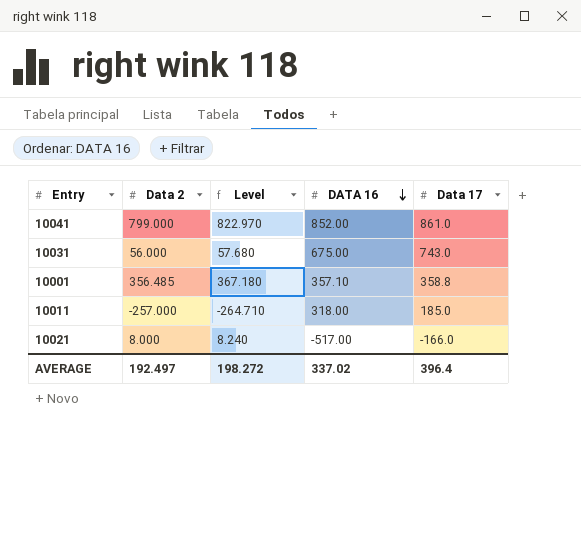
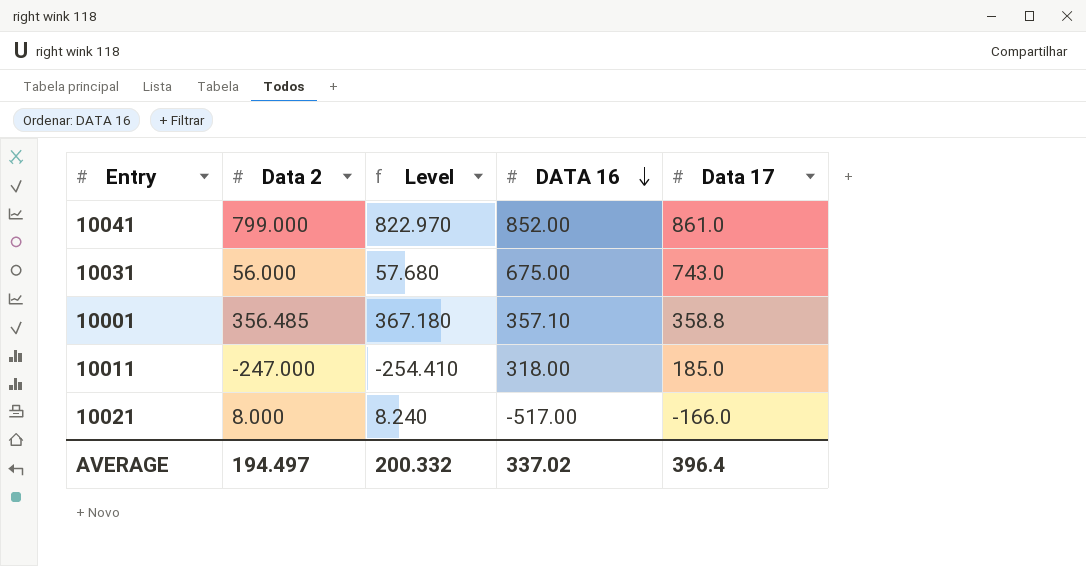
10011 | Data 2: -257.000 -> -247.000
10011 | Level: -264.710 -> -254.410
AVERAGE | Data 2: 192.497 -> 194.497
AVERAGE | Level: 198.272 -> 200.332

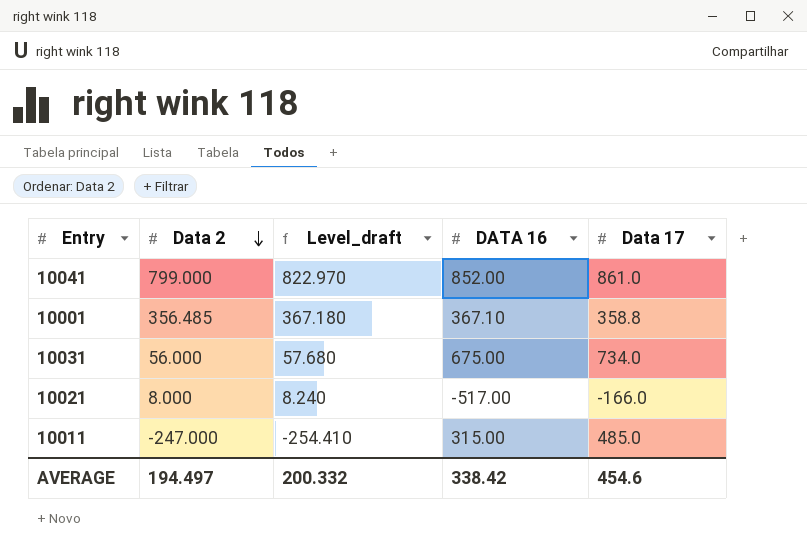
row order: DATA 16 descending -> Data 2 descending
column name: Level -> Level_draft
10001 | DATA 16: 357.10 -> 367.10
10031 | Data 17: 743.0 -> 734.0
10011 | DATA 16: 318.00 -> 315.00
10011 | Data 17: 185.0 -> 485.0
AVERAGE | DATA 16: 337.02 -> 338.42
AVERAGE | Data 17: 396.4 -> 454.6

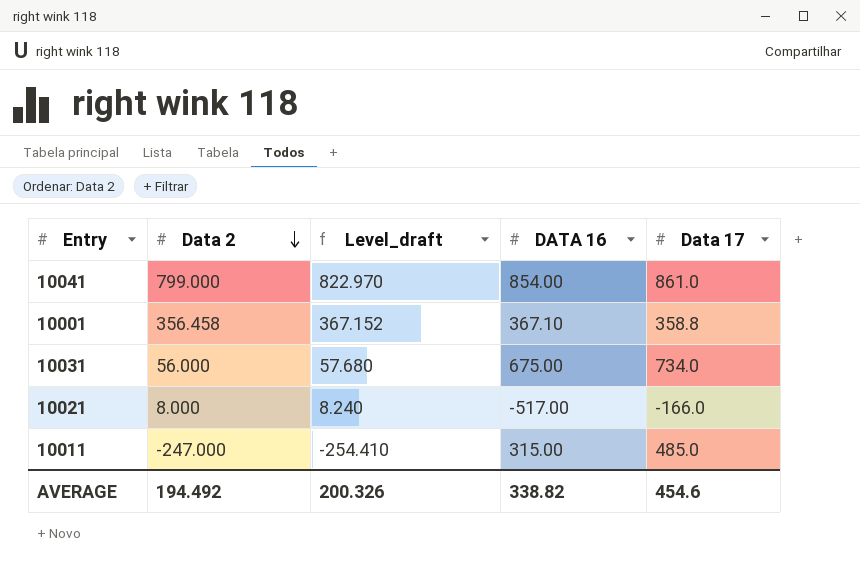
10041 | DATA 16: 852.00 -> 854.00
10001 | Data 2: 356.485 -> 356.458
10001 | Level_draft: 367.180 -> 367.152
AVERAGE | Data 2: 194.497 -> 194.492
AVERAGE | Level_draft: 200.332 -> 200.326
AVERAGE | DATA 16: 338.42 -> 338.82

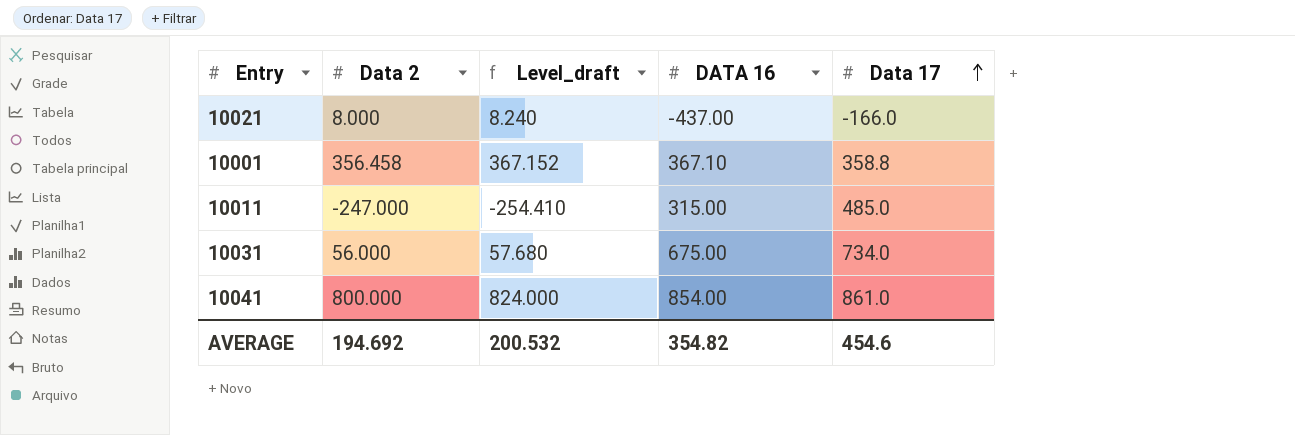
row order: Data 2 descending -> Data 17 ascending
10021 | DATA 16: -517.00 -> -437.00
10041 | Data 2: 799.000 -> 800.000
10041 | Level_draft: 822.970 -> 824.000
AVERAGE | Data 2: 194.492 -> 194.692
AVERAGE | Level_draft: 200.326 -> 200.532
AVERAGE | DATA 16: 338.82 -> 354.82

